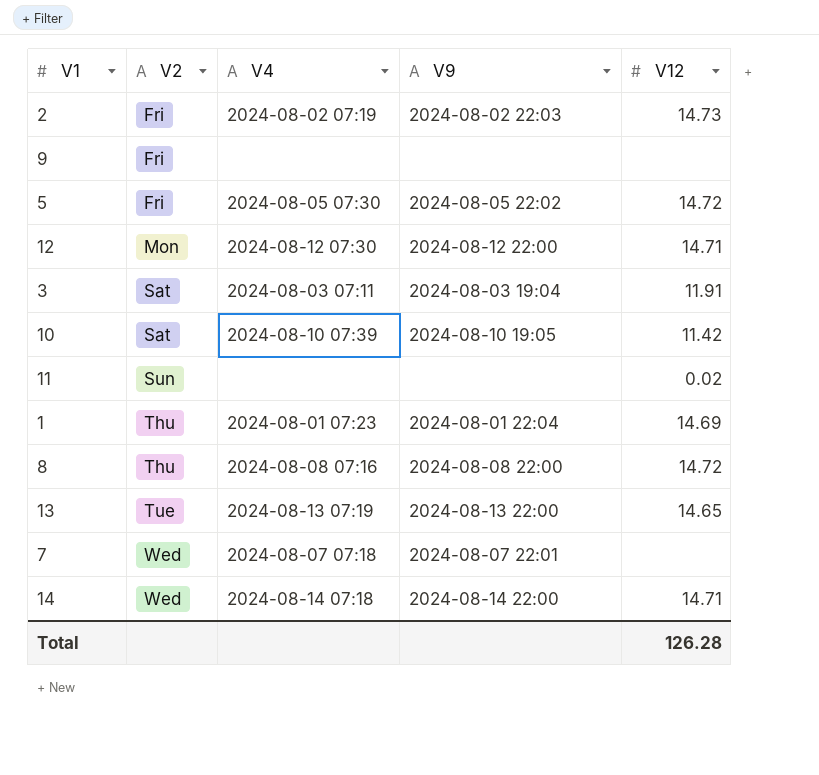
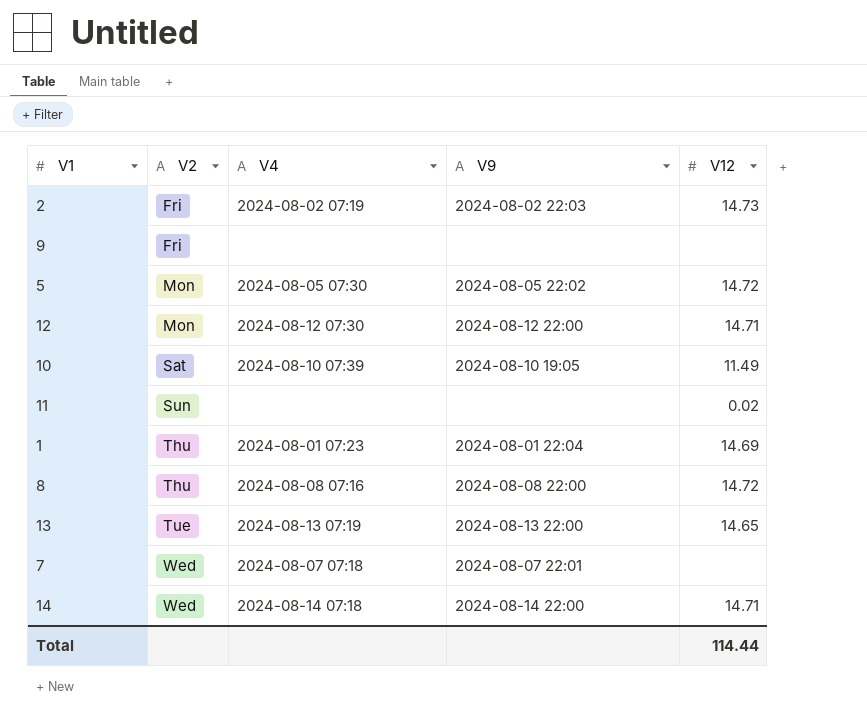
row 3: Sat | 2024-08-03 07:11 | 2024-08-03 19:04 | 11.91 -> none
5 | V2: Fri -> Mon
10 | V12: 11.42 -> 11.49
Total | V12: 126.28 -> 114.44

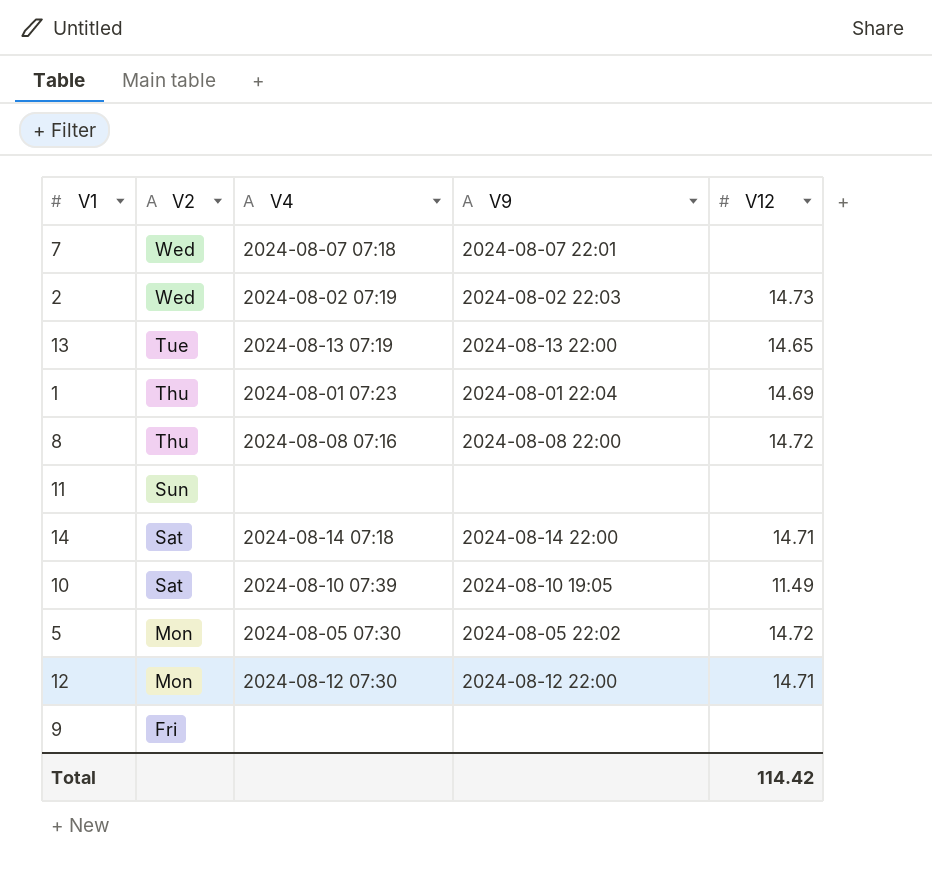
row order: V2 ascending -> V2 descending
2 | V2: Fri -> Wed
11 | V12: 0.02 -> none
14 | V2: Wed -> Sat
Total | V12: 114.44 -> 114.42

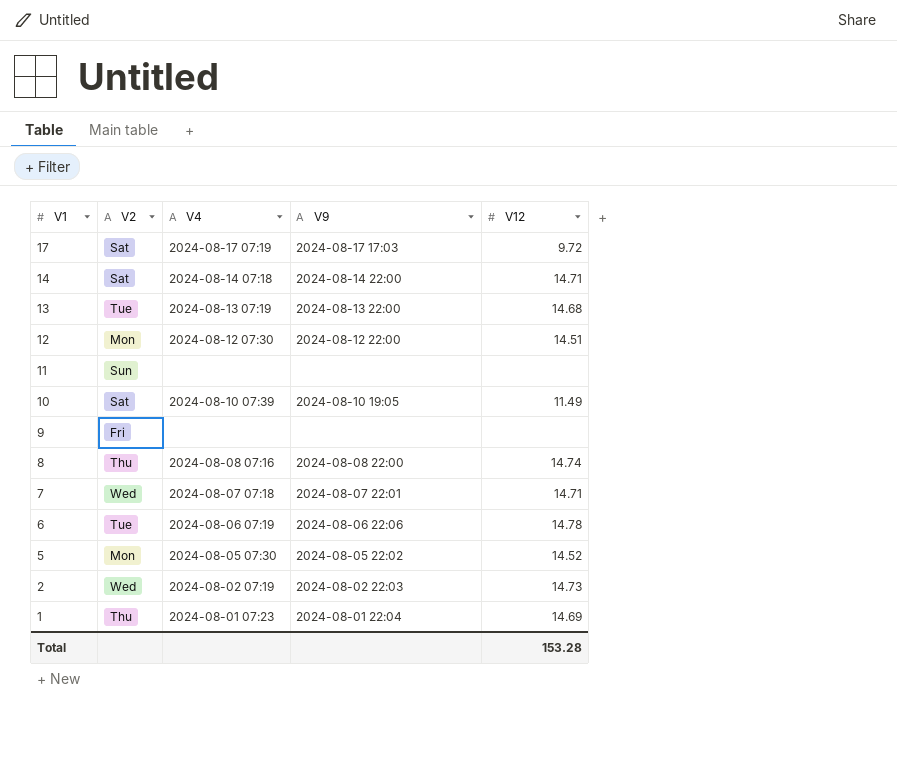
row order: V2 descending -> V1 descending
row 17: none -> Sat | 2024-08-17 07:19 | 2024-08-17 17:03 | 9.72
13 | V12: 14.65 -> 14.68
12 | V12: 14.71 -> 14.51
8 | V12: 14.72 -> 14.74
7 | V12: none -> 14.71
row 6: none -> Tue | 2024-08-06 07:19 | 2024-08-06 22:06 | 14.78
5 | V12: 14.72 -> 14.52
Total | V12: 114.42 -> 153.28

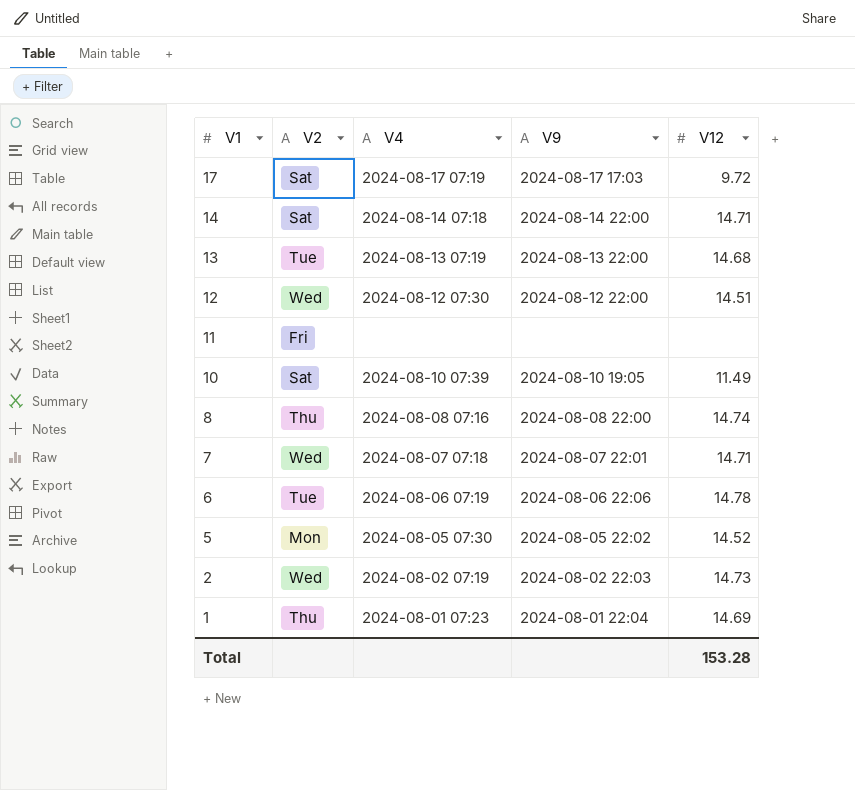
row 9: Fri | none | none | none -> none
12 | V2: Mon -> Wed
11 | V2: Sun -> Fri

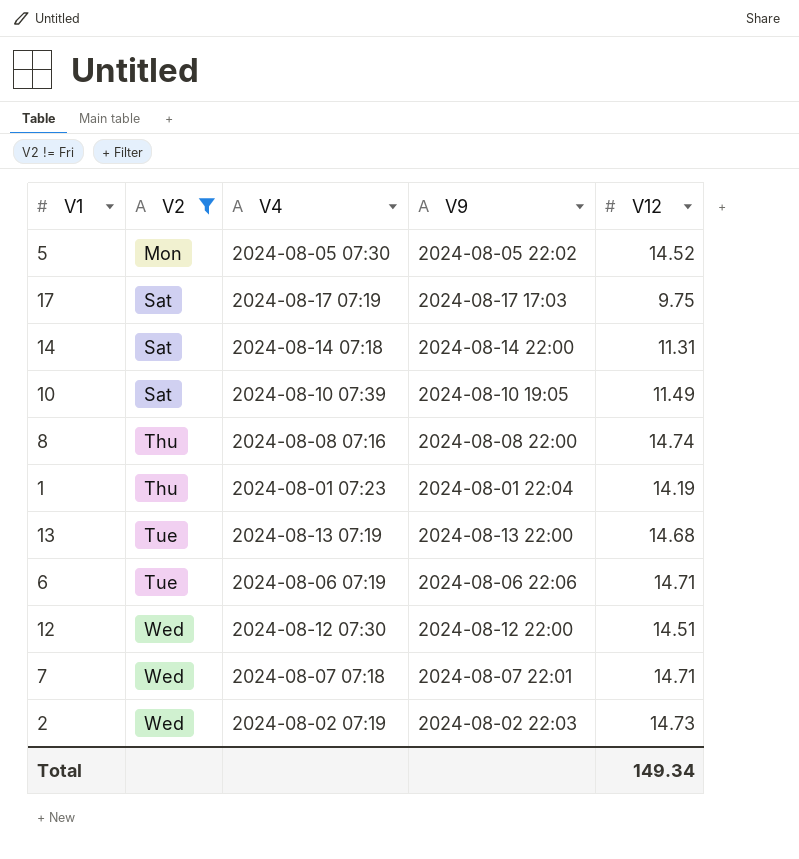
filter: none -> V2 != Fri
row order: V1 descending -> V2 ascending
17 | V12: 9.72 -> 9.75
14 | V12: 14.71 -> 11.31
1 | V12: 14.69 -> 14.19
6 | V12: 14.78 -> 14.71
Total | V12: 153.28 -> 149.34

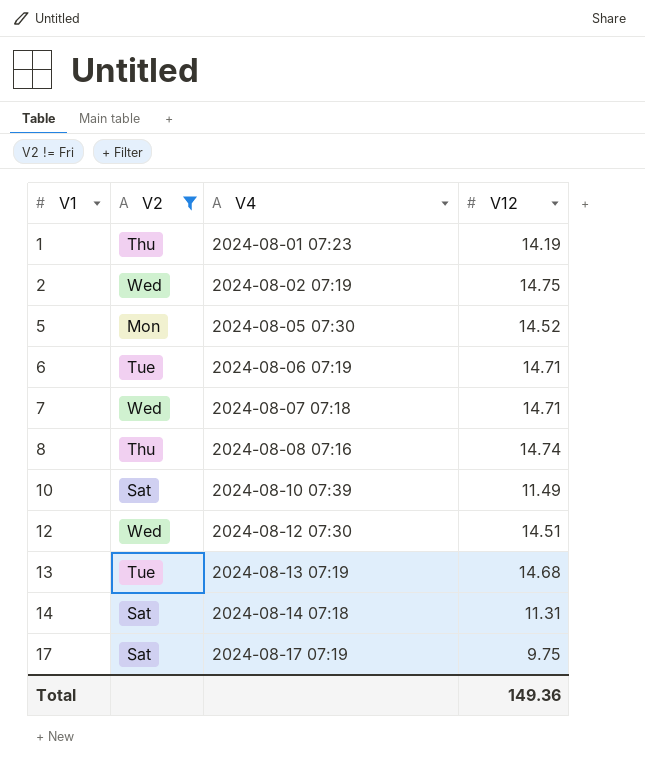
row order: V2 ascending -> V1 ascending
column V9 | position: 4 -> none
2 | V12: 14.73 -> 14.75
Total | V12: 149.34 -> 149.36

